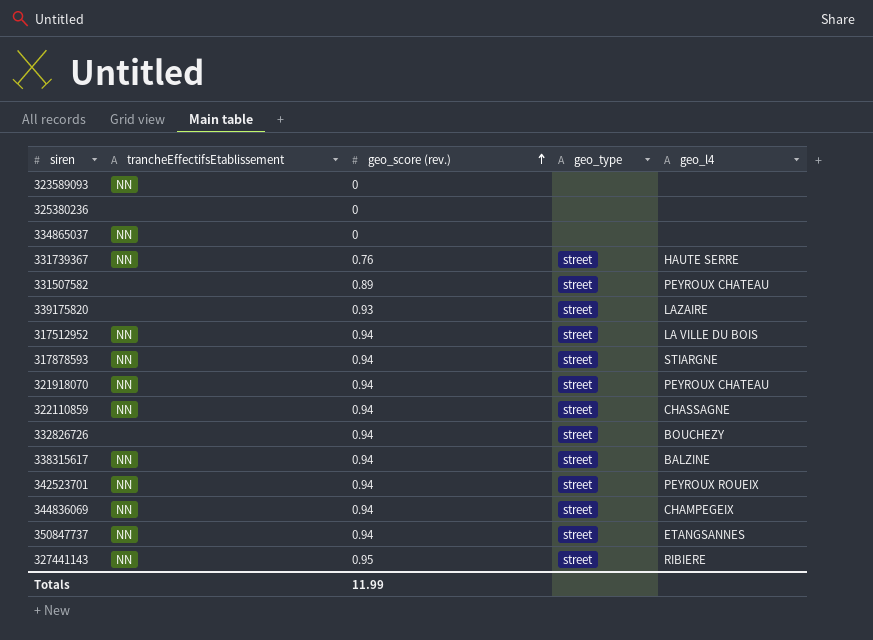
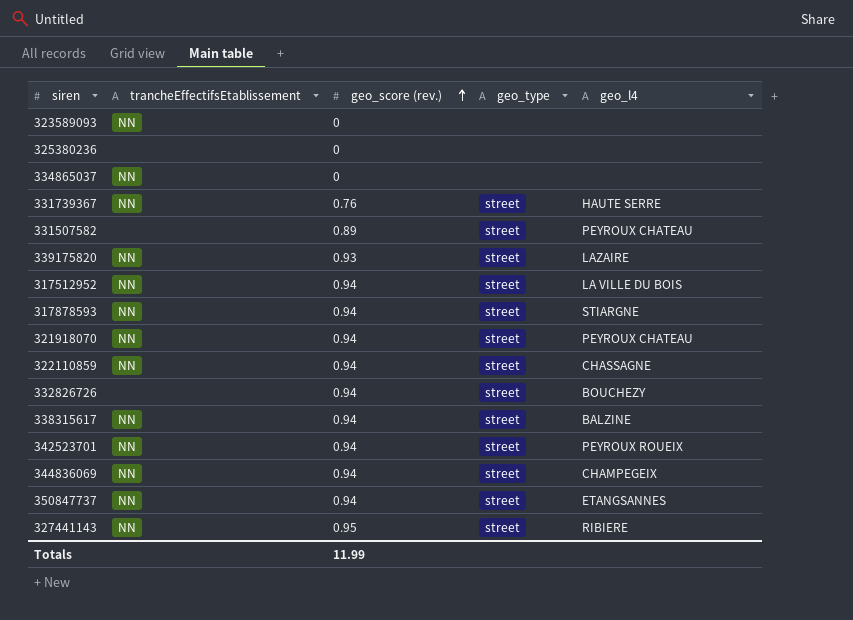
339175820 | trancheEffectifsEtablissement: none -> NN

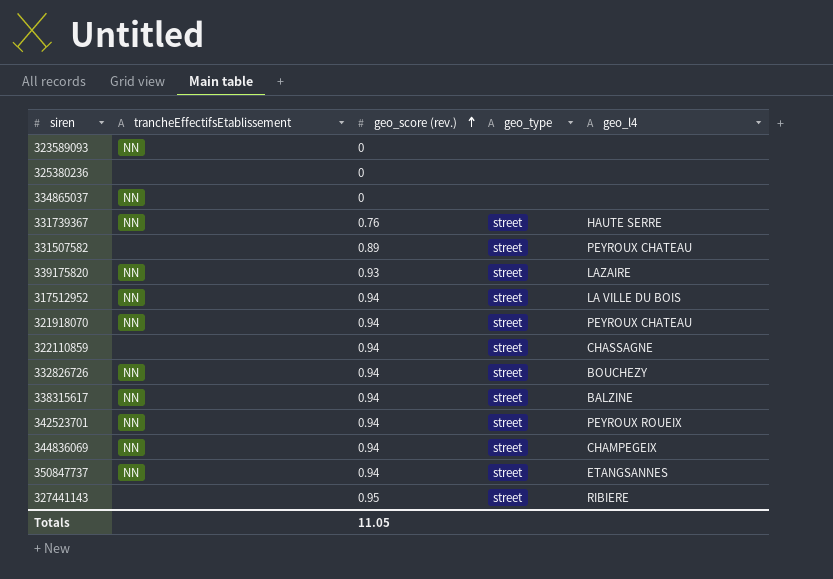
row 317878593: NN | 0.94 | street | STIARGNE -> none
322110859 | trancheEffectifsEtablissement: NN -> none
332826726 | trancheEffectifsEtablissement: none -> NN
327441143 | trancheEffectifsEtablissement: NN -> none
Totals | geo_score (rev.): 11.99 -> 11.05

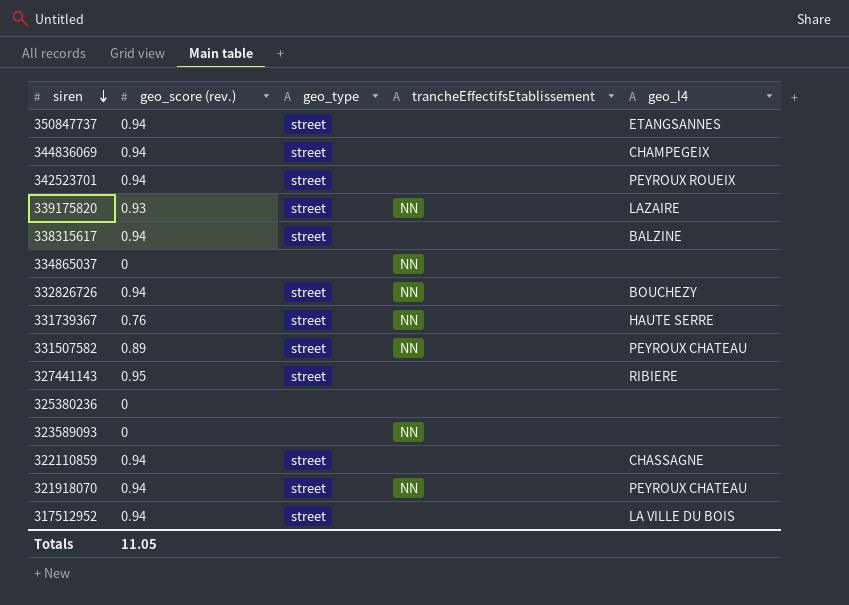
row order: geo_score (rev.) ascending -> siren descending
column trancheEffectifsEtablissement | position: 2 -> 4
350847737 | trancheEffectifsEtablissement: NN -> none
344836069 | trancheEffectifsEtablissement: NN -> none
342523701 | trancheEffectifsEtablissement: NN -> none
338315617 | trancheEffectifsEtablissement: NN -> none
331507582 | trancheEffectifsEtablissement: none -> NN
317512952 | trancheEffectifsEtablissement: NN -> none

